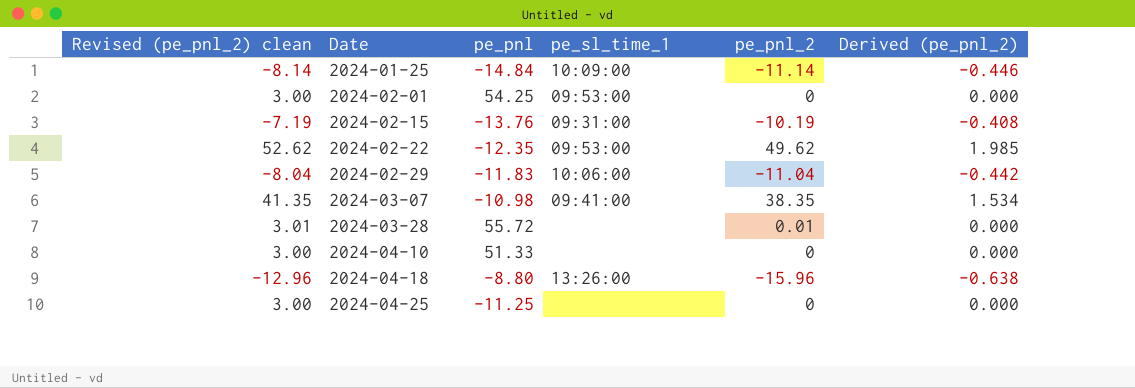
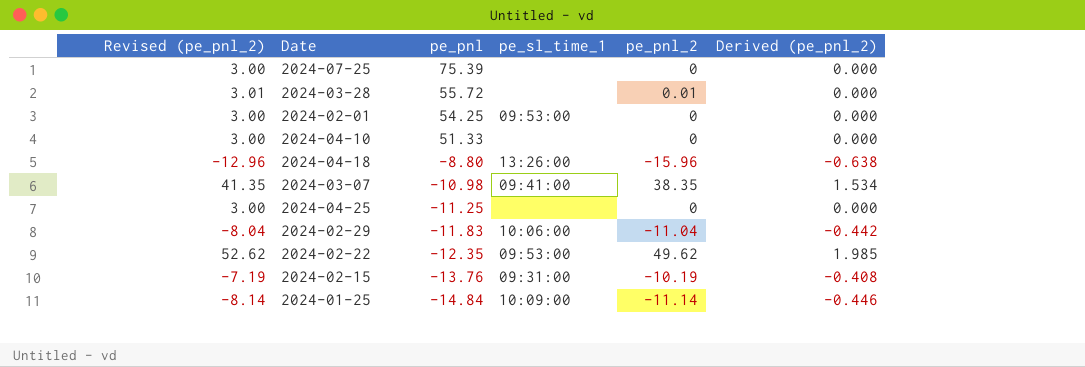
row order: Date ascending -> pe_pnl descending
column name: Revised (pe_pnl_2) clean -> Revised (pe_pnl_2)
row 2024-07-25: none -> 3.00 | 75.39 | none | 0 | 0.000

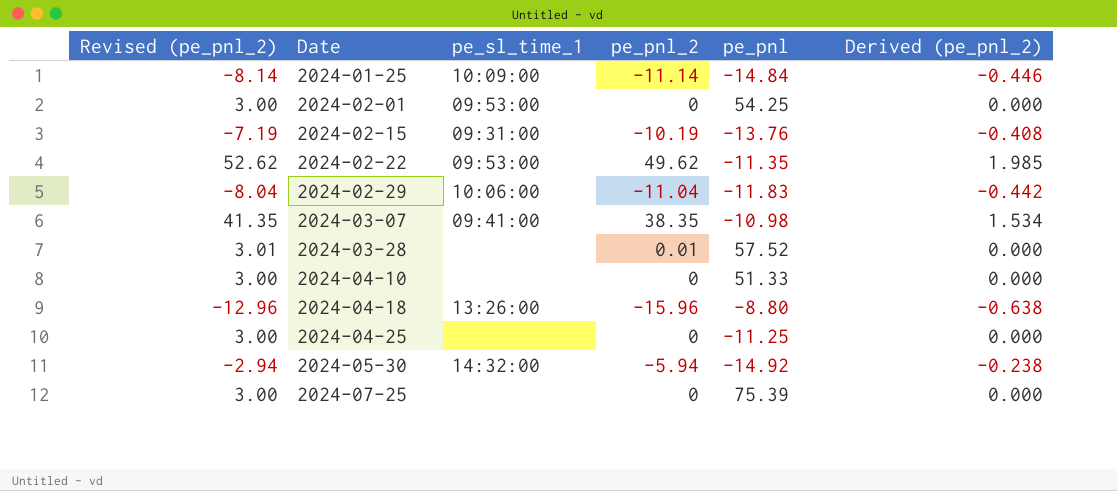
row order: pe_pnl descending -> Date ascending
column pe_pnl | position: 3 -> 5
2024-02-22 | pe_pnl: -12.35 -> -11.35
2024-03-28 | pe_pnl: 55.72 -> 57.52
row 2024-05-30: none -> -2.94 | 14:32:00 | -5.94 | -14.92 | -0.238

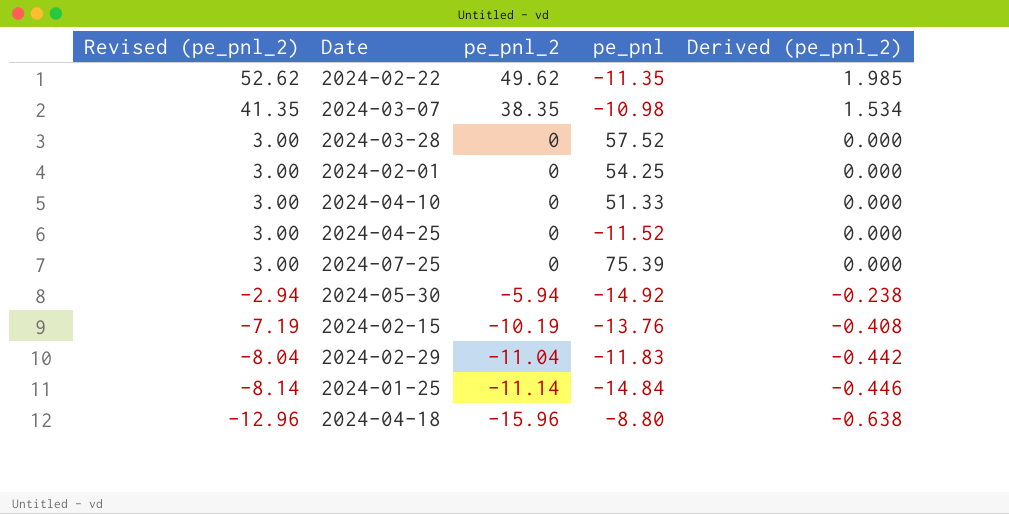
row order: Date ascending -> Revised (pe_pnl_2) descending
column pe_sl_time_1 | position: 3 -> none
2024-03-28 | Revised (pe_pnl_2): 3.01 -> 3.00
2024-03-28 | pe_pnl_2: 0.01 -> 0
2024-04-25 | pe_pnl: -11.25 -> -11.52

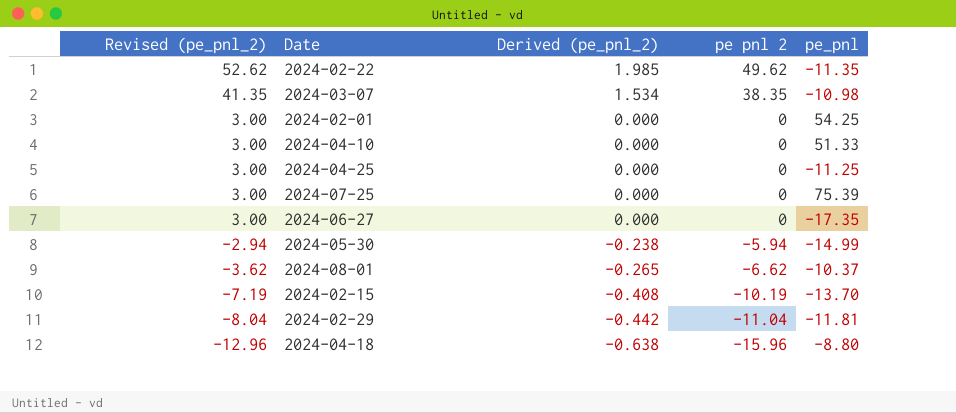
column Derived (pe_pnl_2) | position: 5 -> 3
column name: pe_pnl_2 -> pe pnl 2
row 2024-03-28: 3.00 | 0 | 57.52 | 0.000 -> none
row 2024-01-25: -8.14 | -11.14 | -14.84 | -0.446 -> none
2024-04-25 | pe_pnl: -11.52 -> -11.25
row 2024-06-27: none -> 3.00 | 0.000 | 0 | -17.35
2024-05-30 | pe_pnl: -14.92 -> -14.99
row 2024-08-01: none -> -3.62 | -0.265 | -6.62 | -10.37
2024-02-15 | pe_pnl: -13.76 -> -13.70
2024-02-29 | pe_pnl: -11.83 -> -11.81

